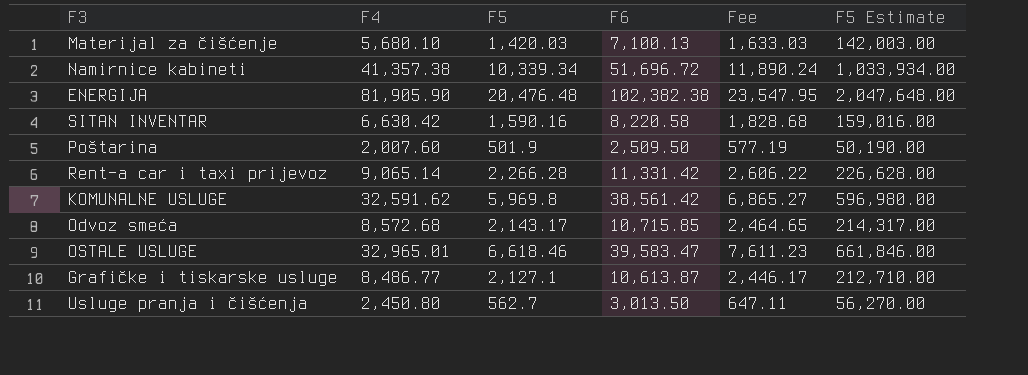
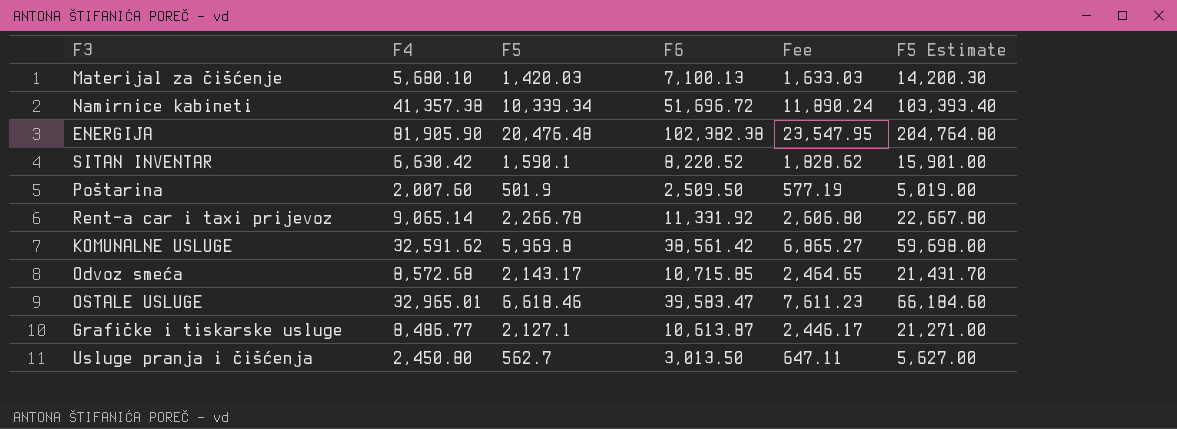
column F5 Estimate | formula: [F5] * 100 -> [F5] * 10
SITAN INVENTAR | F5: 1,590.16 -> 1,590.1
SITAN INVENTAR | F6: 8,220.58 -> 8,220.52
SITAN INVENTAR | Fee: 1,828.68 -> 1,828.62
Rent-a car i taxi prijevoz | F5: 2,266.28 -> 2,266.78
Rent-a car i taxi prijevoz | F6: 11,331.42 -> 11,331.92
Rent-a car i taxi prijevoz | Fee: 2,606.22 -> 2,606.80

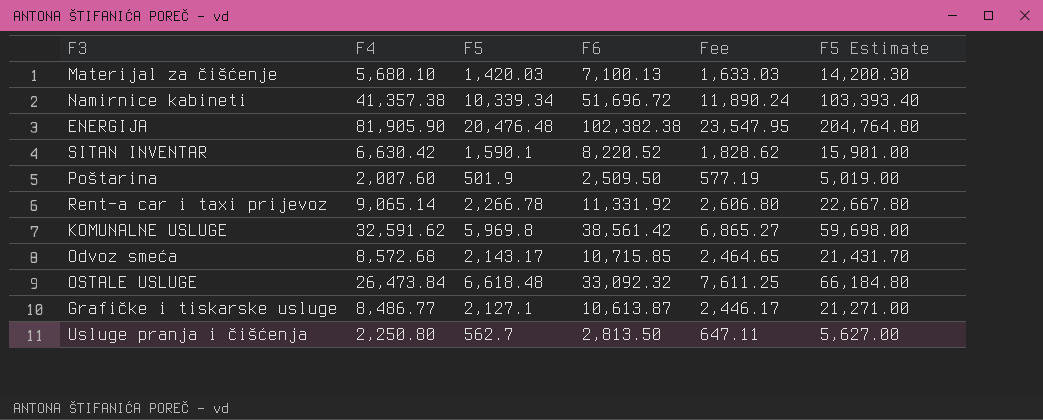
OSTALE USLUGE | F4: 32,965.01 -> 26,473.84
OSTALE USLUGE | F5: 6,618.46 -> 6,618.48
OSTALE USLUGE | F6: 39,583.47 -> 33,092.32
OSTALE USLUGE | Fee: 7,611.23 -> 7,611.25
OSTALE USLUGE | F5 Estimate: 66,184.60 -> 66,184.80
Usluge pranja i čišćenja | F4: 2,450.80 -> 2,250.80
Usluge pranja i čišćenja | F6: 3,013.50 -> 2,813.50

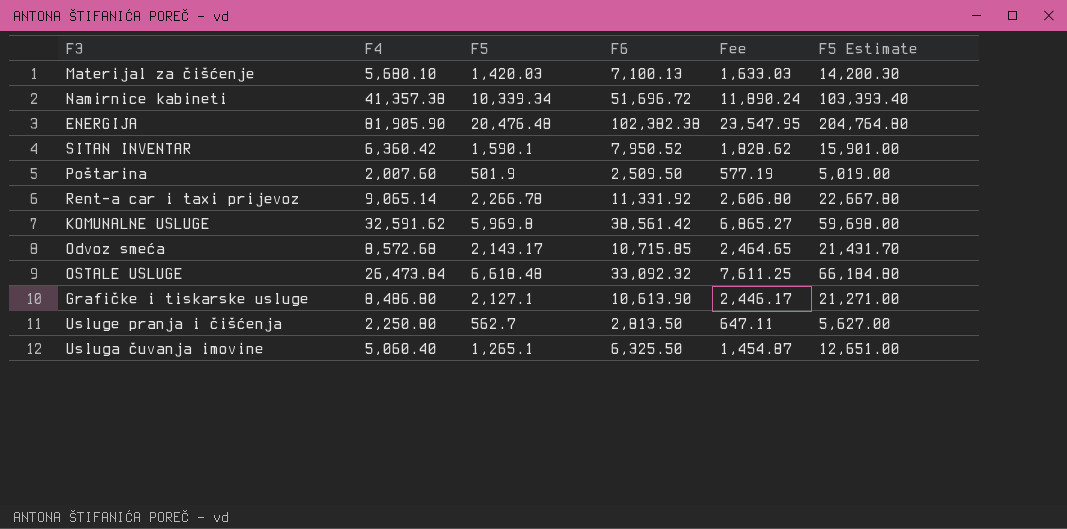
SITAN INVENTAR | F4: 6,630.42 -> 6,360.42
SITAN INVENTAR | F6: 8,220.52 -> 7,950.52
Grafičke i tiskarske usluge | F4: 8,486.77 -> 8,486.80
Grafičke i tiskarske usluge | F6: 10,613.87 -> 10,613.90
row Usluga čuvanja imovine: none -> 5,060.40 | 1,265.1 | 6,325.50 | 1,454.87 | 12,651.00

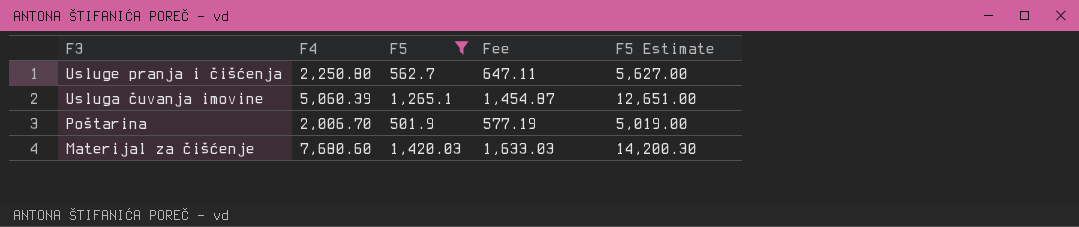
filter: none -> F5 <= 1,420.03
row order: none -> F3 descending
column F6 | formula: [F4] + [F5] -> none
Usluga čuvanja imovine | F4: 5,060.40 -> 5,060.39
Poštarina | F4: 2,007.60 -> 2,006.70
Materijal za čišćenje | F4: 5,680.10 -> 7,680.60

